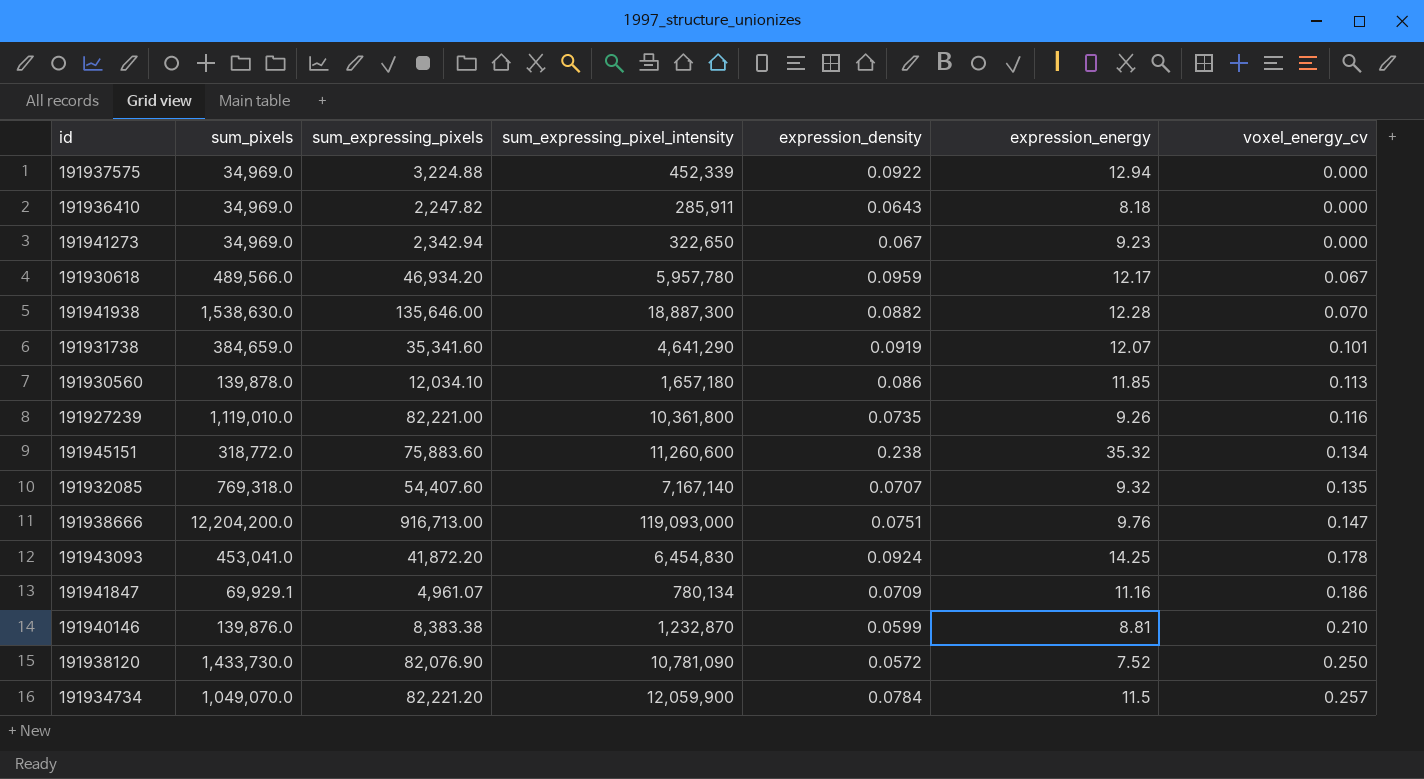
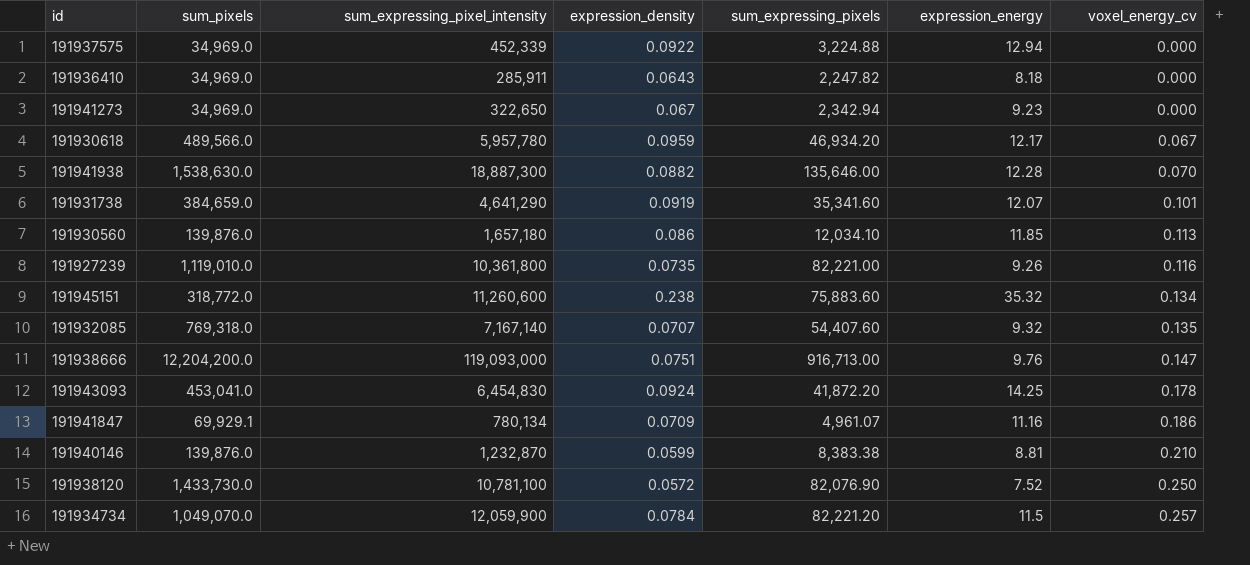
column sum_expressing_pixels | position: 3 -> 5
191930560 | sum_pixels: 139,878.0 -> 139,876.0
191938120 | sum_expressing_pixel_intensity: 10,781,090 -> 10,781,100

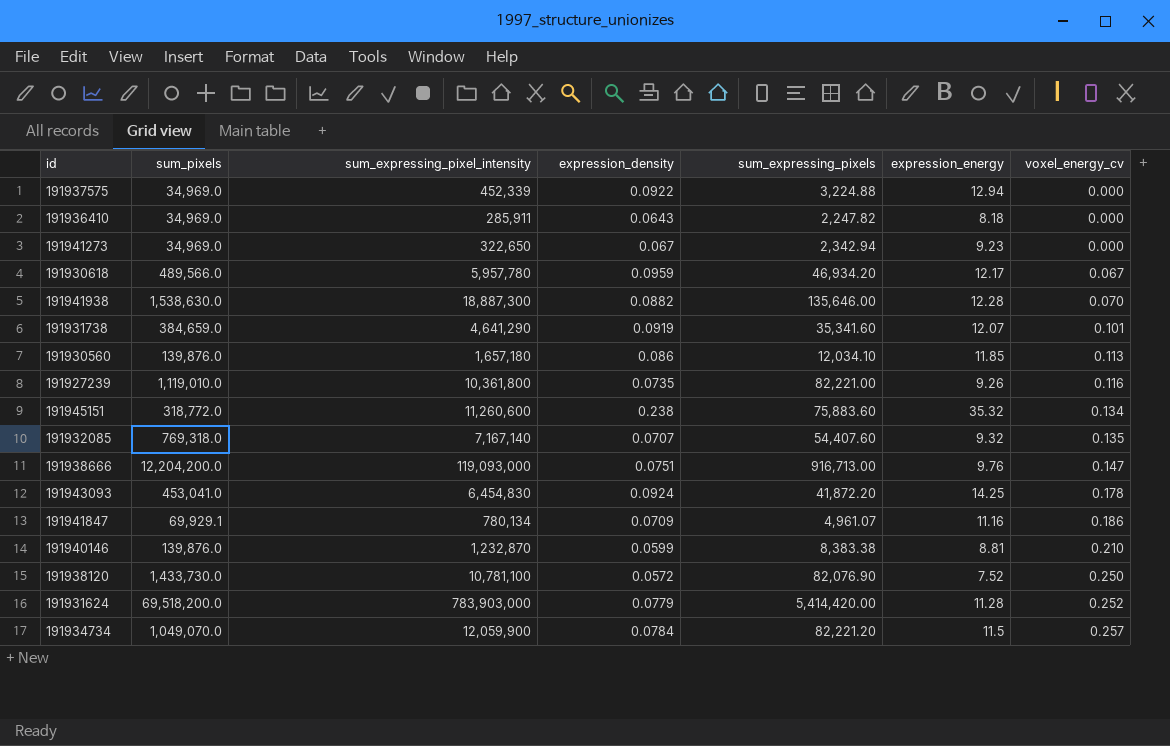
row 191931624: none -> 69,518,200.0 | 783,903,000 | 0.0779 | 5,414,420.00 | 11.28 | 0.252

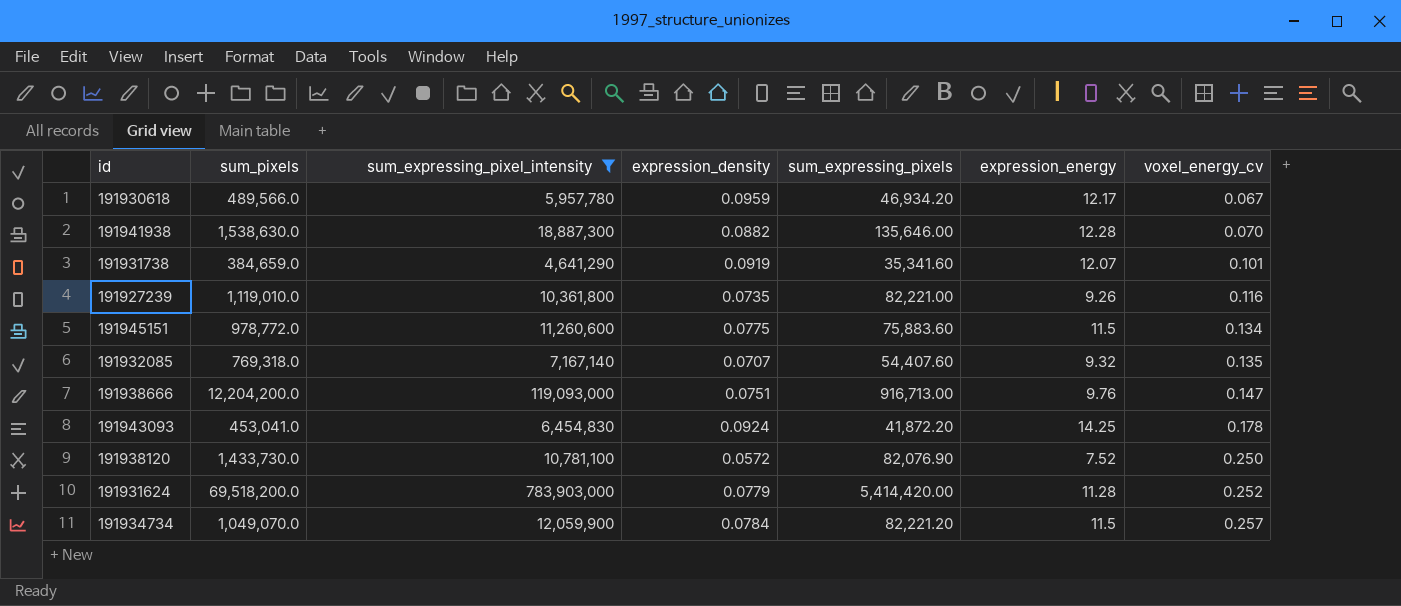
filter: none -> sum_expressing_pixel_intensity >= 4,641,290
191945151 | sum_pixels: 318,772.0 -> 978,772.0
191945151 | expression_density: 0.238 -> 0.0775
191945151 | expression_energy: 35.32 -> 11.5

